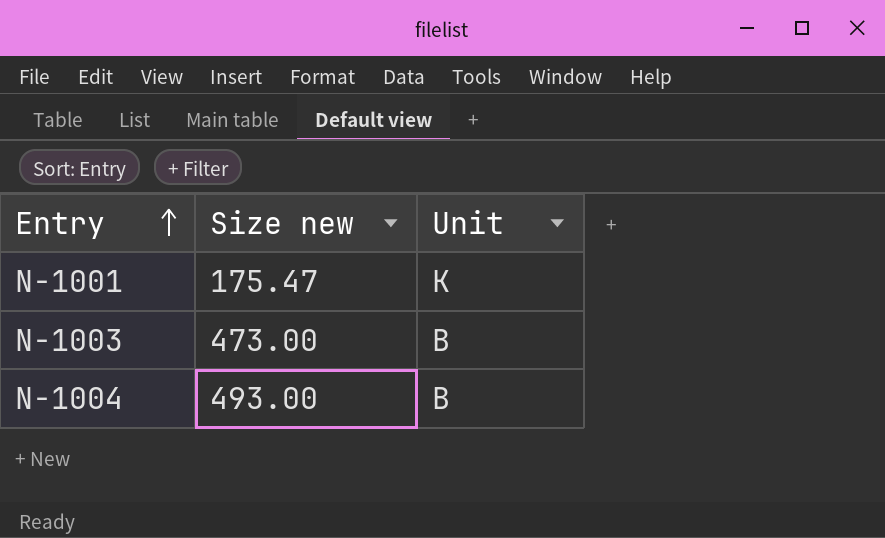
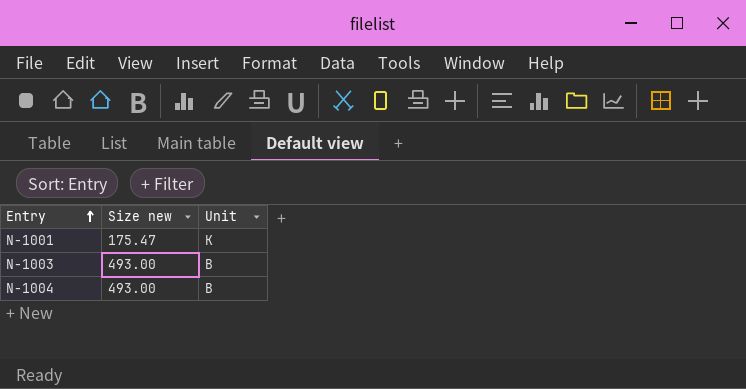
N-1003 | Size new: 473.00 -> 493.00

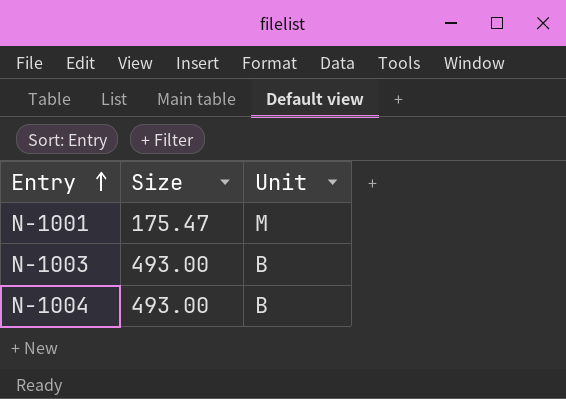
column name: Size new -> Size
N-1001 | Unit: K -> M

